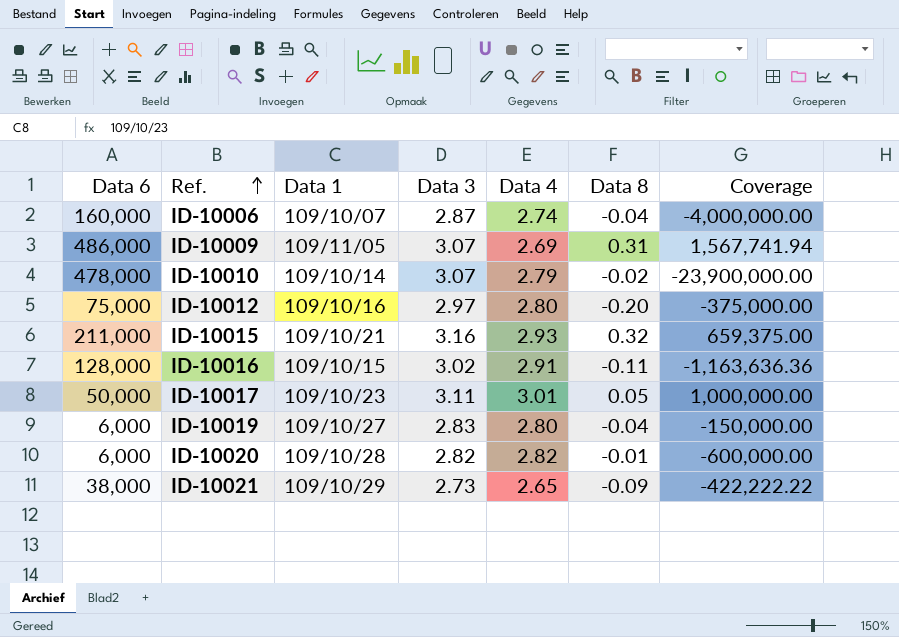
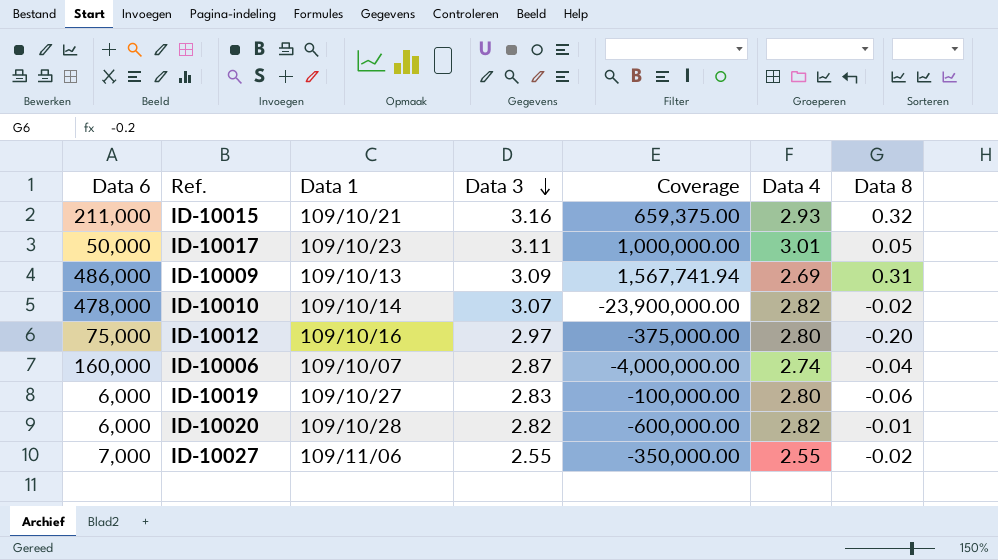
row order: Ref. ascending -> Data 3 descending
column Coverage | position: 7 -> 5
row ID-10016: 128,000 | 109/10/15 | 3.02 | 2.91 | -0.11 | -1,163,636.36 -> none
row ID-10021: 38,000 | 109/10/29 | 2.73 | 2.65 | -0.09 | -422,222.22 -> none
ID-10009 | Data 1: 109/11/05 -> 109/10/13
ID-10009 | Data 3: 3.07 -> 3.09
ID-10010 | Data 4: 2.79 -> 2.82
ID-10019 | Coverage: -150,000.00 -> -100,000.00
ID-10019 | Data 8: -0.04 -> -0.06
row ID-10027: none -> 7,000 | 109/11/06 | 2.55 | -350,000.00 | 2.55 | -0.02

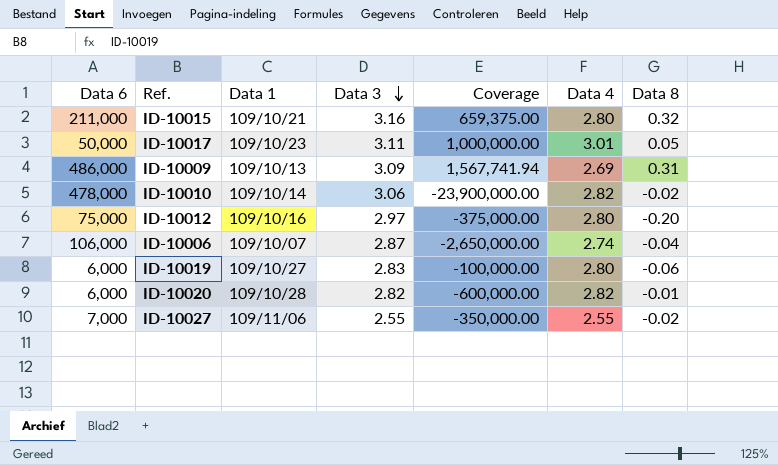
ID-10015 | Data 4: 2.93 -> 2.80
ID-10010 | Data 3: 3.07 -> 3.06
ID-10006 | Data 6: 160,000 -> 106,000
ID-10006 | Coverage: -4,000,000.00 -> -2,650,000.00

